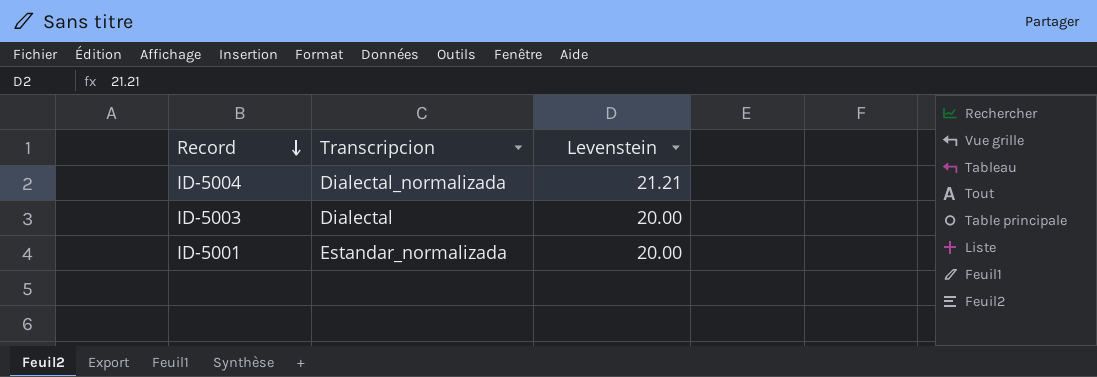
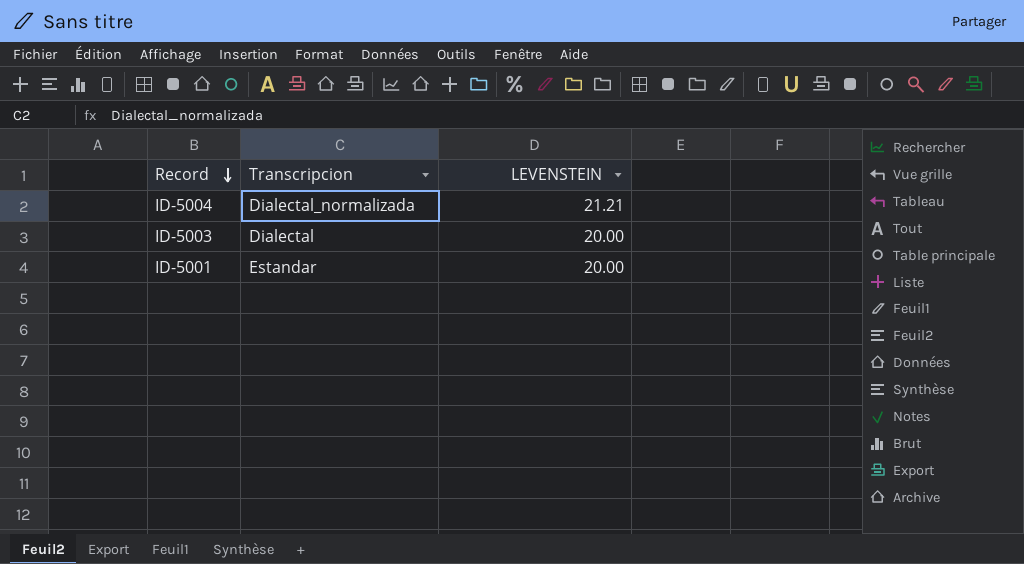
column name: Levenstein -> LEVENSTEIN
ID-5001 | Transcripcion: Estandar_normalizada -> Estandar

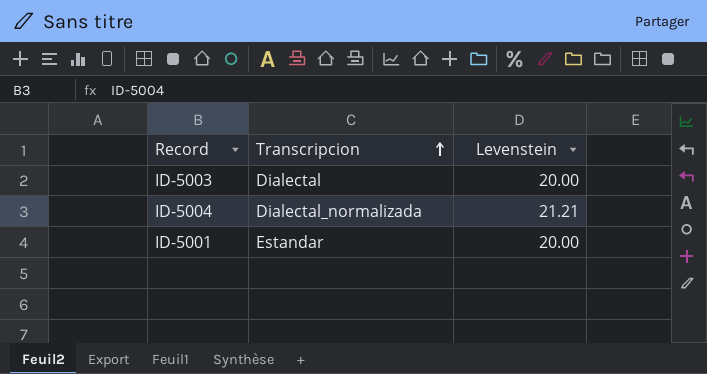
row order: Record descending -> Transcripcion ascending
column name: LEVENSTEIN -> Levenstein

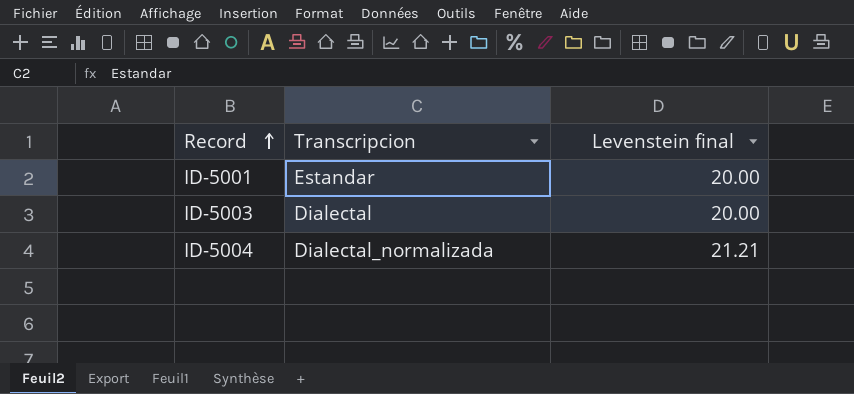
row order: Transcripcion ascending -> Record ascending
column name: Levenstein -> Levenstein final

